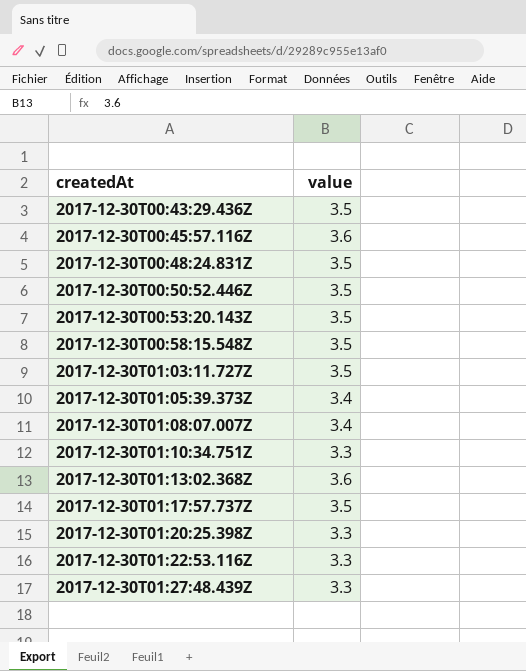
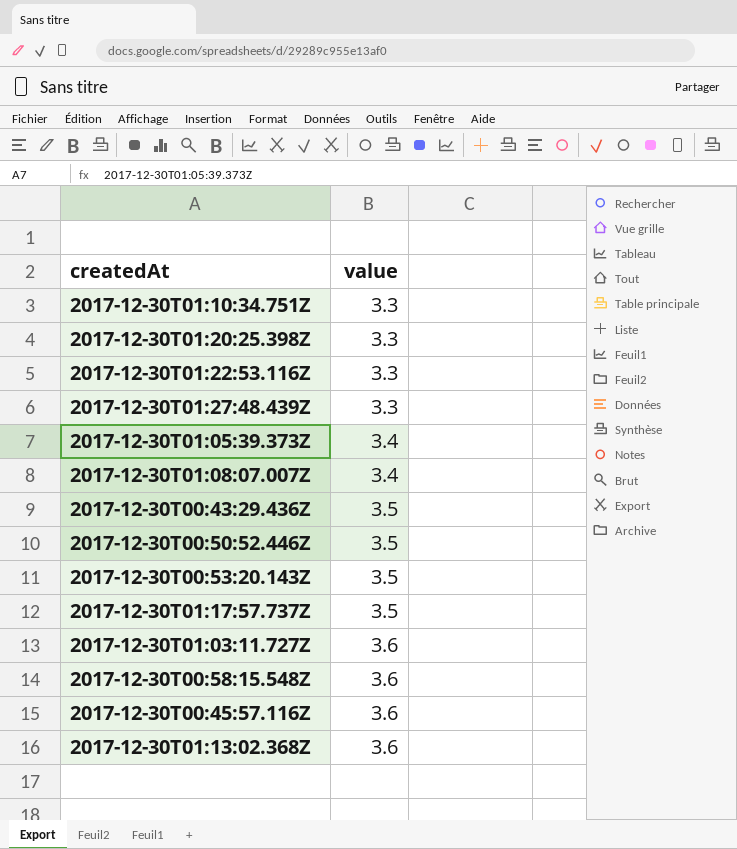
row order: createdAt ascending -> value ascending
row 2017-12-30T00:48:24.831Z: 3.5 -> none
2017-12-30T01:03:11.727Z | value: 3.5 -> 3.6
2017-12-30T00:58:15.548Z | value: 3.5 -> 3.6

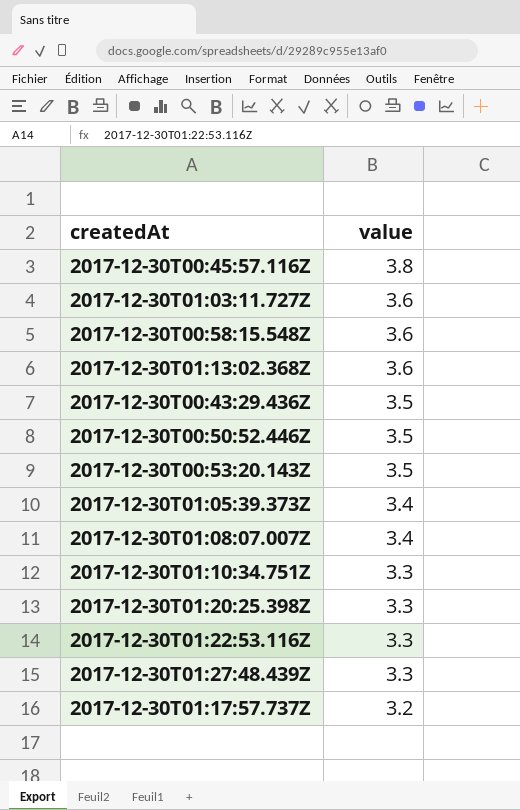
row order: value ascending -> value descending
2017-12-30T00:45:57.116Z | value: 3.6 -> 3.8
2017-12-30T01:17:57.737Z | value: 3.5 -> 3.2

